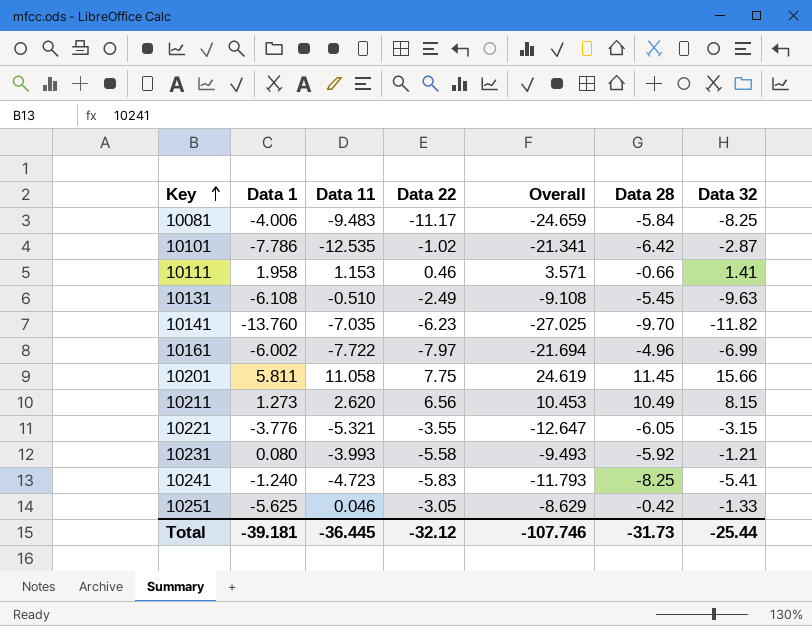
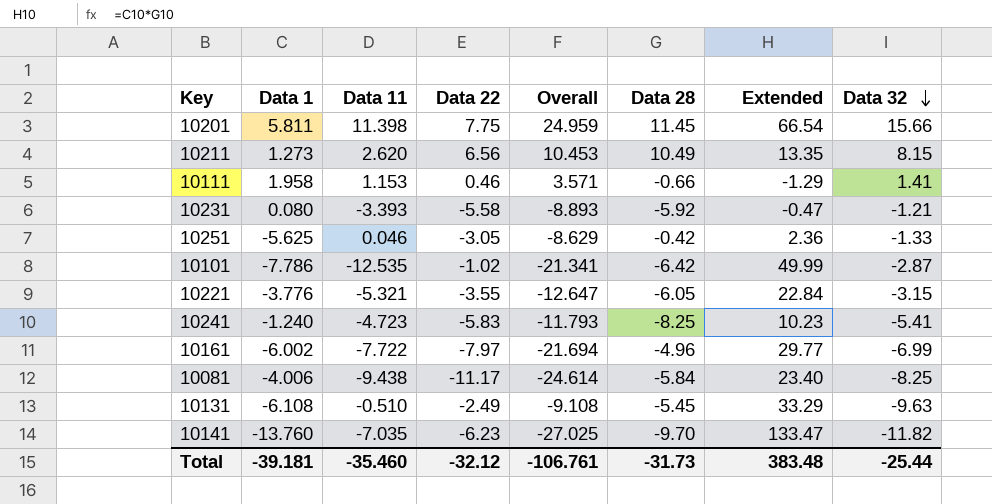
row order: Key ascending -> Data 32 descending
column Extended | formula: none -> [Data 1] * [Data 28]
10201 | Data 11: 11.058 -> 11.398
10201 | Overall: 24.619 -> 24.959
10231 | Data 11: -3.993 -> -3.393
10231 | Overall: -9.493 -> -8.893
10081 | Data 11: -9.483 -> -9.438
10081 | Overall: -24.659 -> -24.614
Total | Data 11: -36.445 -> -35.460
Total | Overall: -107.746 -> -106.761

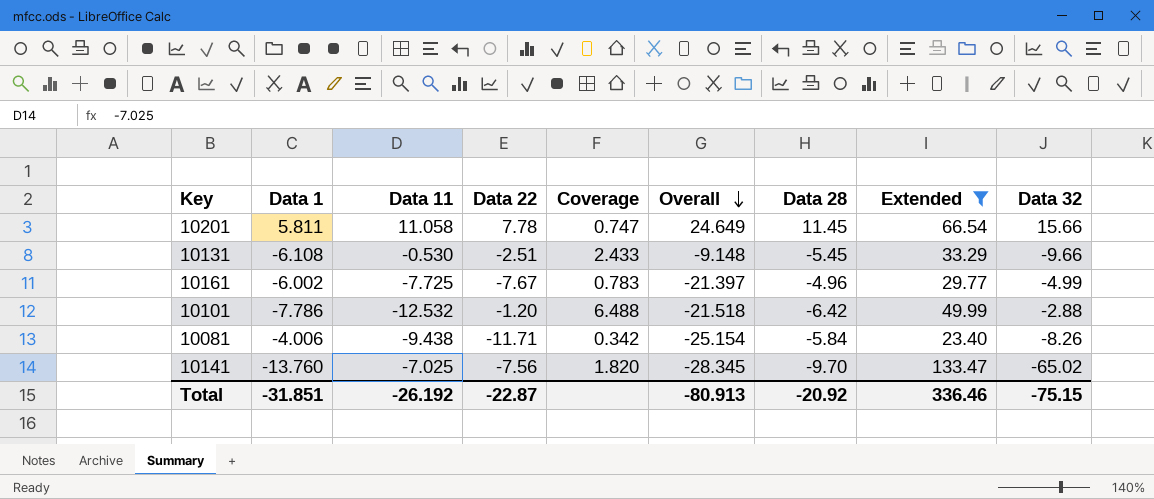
filter: none -> Extended >= 23.40
row order: Data 32 descending -> Overall descending
column Coverage | formula: none -> [Data 1] / [Data 22]
10201 | Data 11: 11.398 -> 11.058
10201 | Data 22: 7.75 -> 7.78
10201 | Overall: 24.959 -> 24.649
10131 | Data 11: -0.510 -> -0.530
10131 | Data 22: -2.49 -> -2.51
10131 | Overall: -9.108 -> -9.148
10131 | Data 32: -9.63 -> -9.66
10161 | Data 11: -7.722 -> -7.725
10161 | Data 22: -7.97 -> -7.67
10161 | Overall: -21.694 -> -21.397
10161 | Data 32: -6.99 -> -4.99
10101 | Data 11: -12.535 -> -12.532
10101 | Data 22: -1.02 -> -1.20
10101 | Overall: -21.341 -> -21.518
10101 | Data 32: -2.87 -> -2.88
10081 | Data 22: -11.17 -> -11.71
10081 | Overall: -24.614 -> -25.154
10081 | Data 32: -8.25 -> -8.26
10141 | Data 11: -7.035 -> -7.025
10141 | Data 22: -6.23 -> -7.56
10141 | Overall: -27.025 -> -28.345
10141 | Data 32: -11.82 -> -65.02
Total | Data 1: -39.181 -> -31.851
Total | Data 11: -35.460 -> -26.192
Total | Data 22: -32.12 -> -22.87
Total | Overall: -106.761 -> -80.913
Total | Data 28: -31.73 -> -20.92
Total | Extended: 383.48 -> 336.46
Total | Data 32: -25.44 -> -75.15

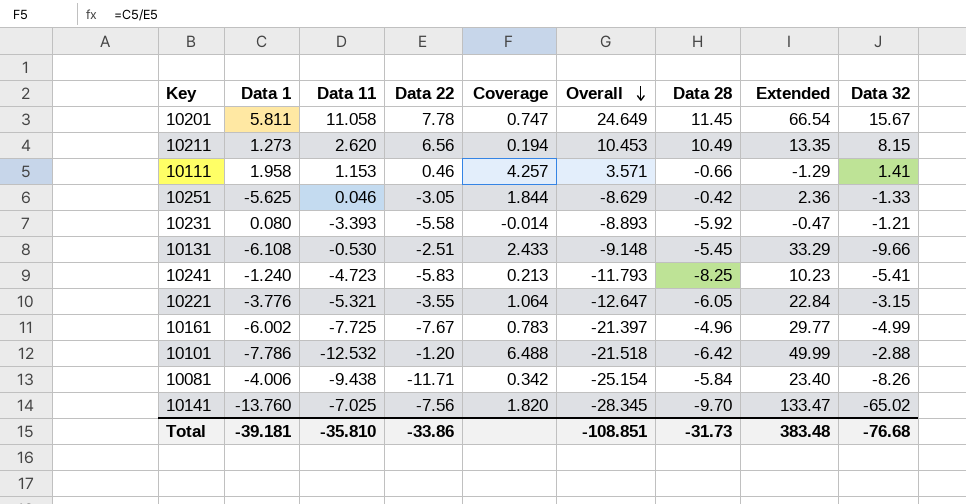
filter: Extended >= 23.40 -> none
10201 | Data 32: 15.66 -> 15.67
Total | Data 1: -31.851 -> -39.181
Total | Data 11: -26.192 -> -35.810
Total | Data 22: -22.87 -> -33.86
Total | Overall: -80.913 -> -108.851
Total | Data 28: -20.92 -> -31.73
Total | Extended: 336.46 -> 383.48
Total | Data 32: -75.15 -> -76.68

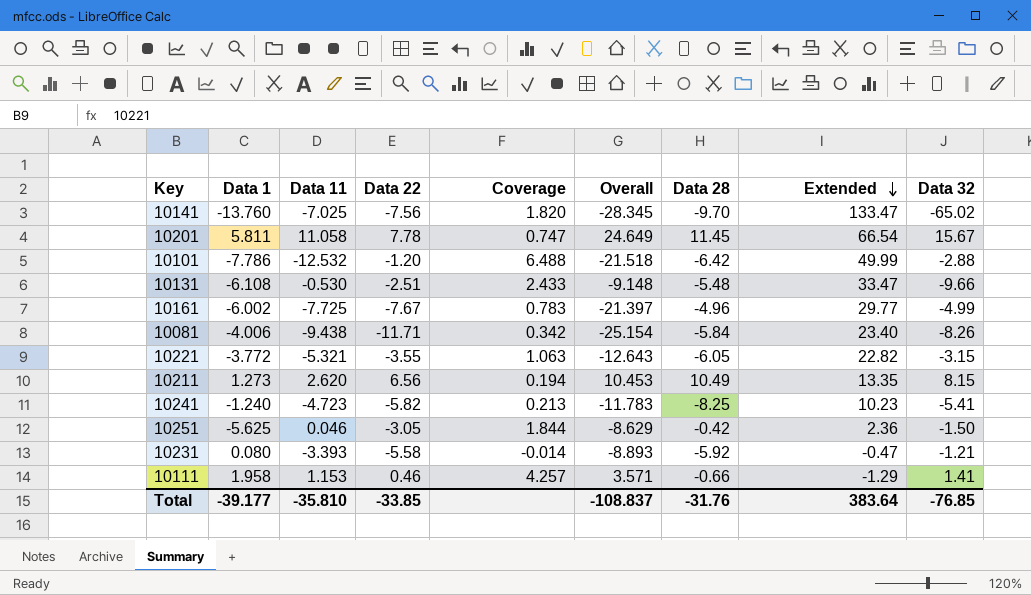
row order: Overall descending -> Extended descending
10131 | Data 28: -5.45 -> -5.48
10131 | Extended: 33.29 -> 33.47
10221 | Data 1: -3.776 -> -3.772
10221 | Coverage: 1.064 -> 1.063
10221 | Overall: -12.647 -> -12.643
10221 | Extended: 22.84 -> 22.82
10241 | Data 22: -5.83 -> -5.82
10241 | Overall: -11.793 -> -11.783
10251 | Data 32: -1.33 -> -1.50
Total | Data 1: -39.181 -> -39.177
Total | Data 22: -33.86 -> -33.85
Total | Overall: -108.851 -> -108.837
Total | Data 28: -31.73 -> -31.76
Total | Extended: 383.48 -> 383.64
Total | Data 32: -76.68 -> -76.85

